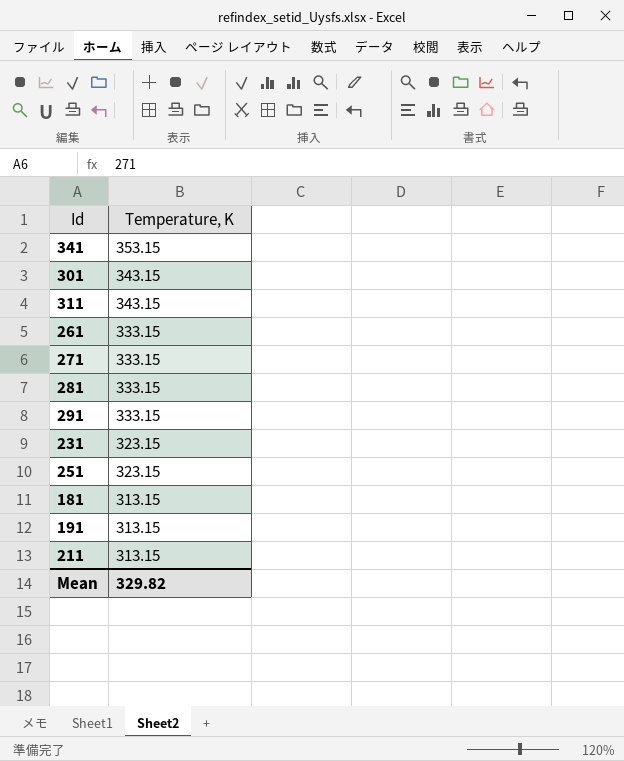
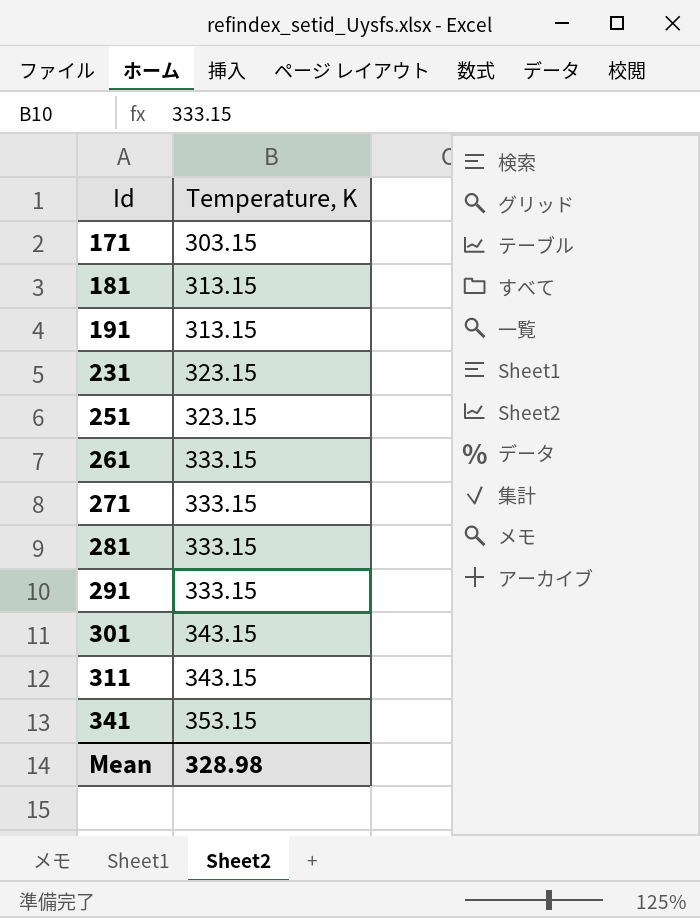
row order: Temperature, K descending -> Id ascending
row 211: 313.15 -> none
row 171: none -> 303.15
Mean | Temperature, K: 329.82 -> 328.98

